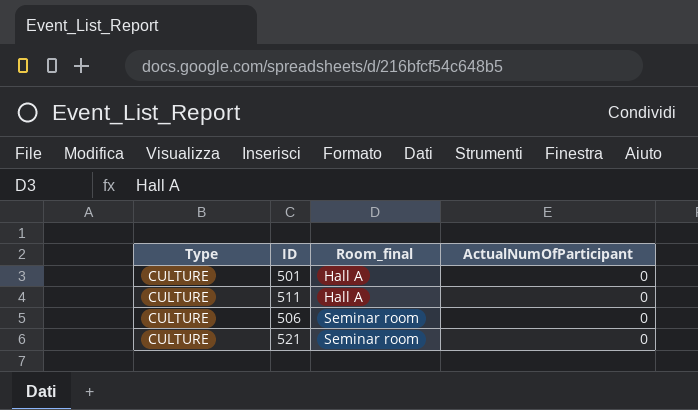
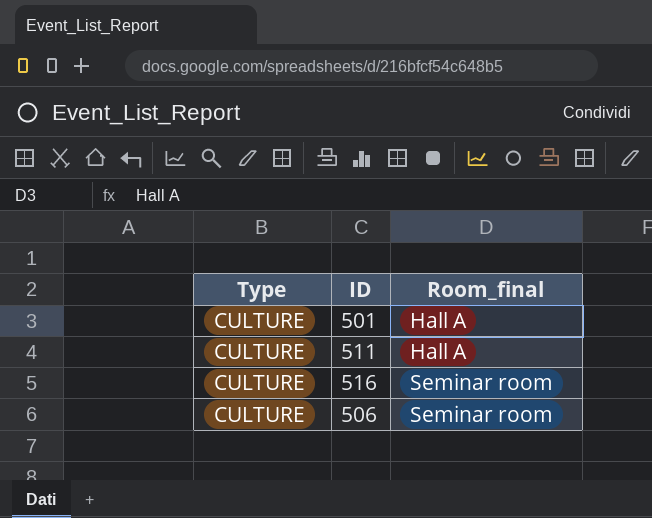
column ActualNumOfParticipant | position: 4 -> none
row 521: CULTURE | Seminar room | 0 -> none
row 516: none -> CULTURE | Seminar room

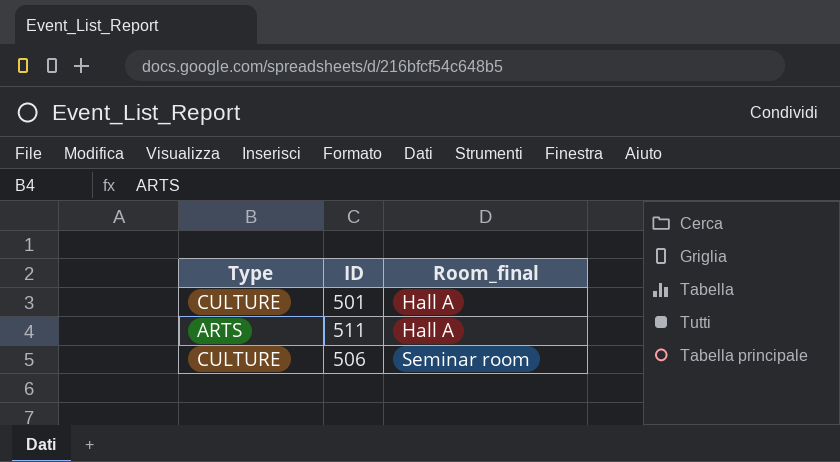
row 516: CULTURE | Seminar room -> none
511 | Type: CULTURE -> ARTS

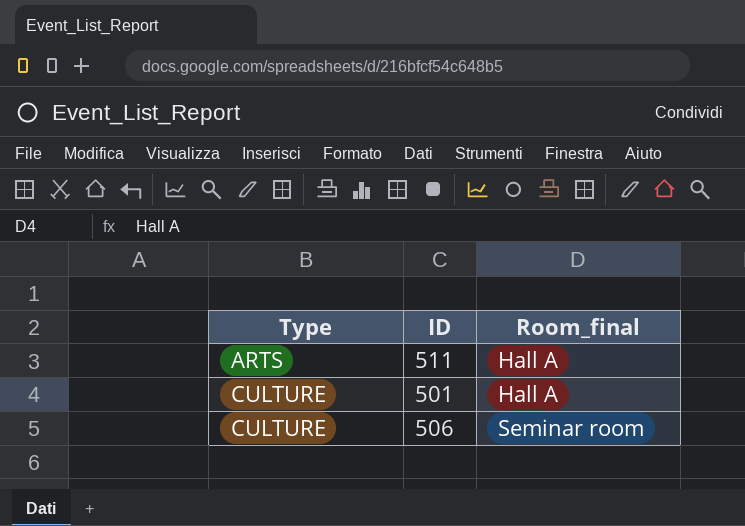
row order: Room_final ascending -> Type ascending

